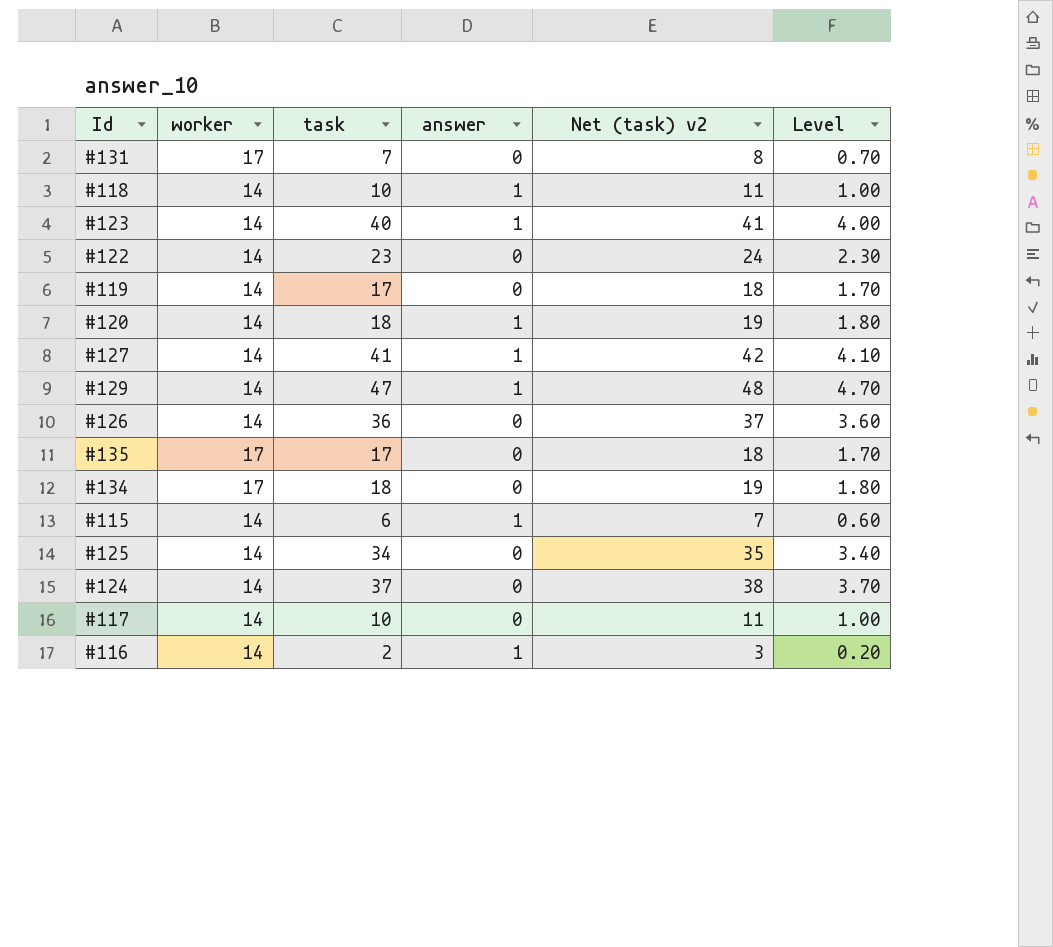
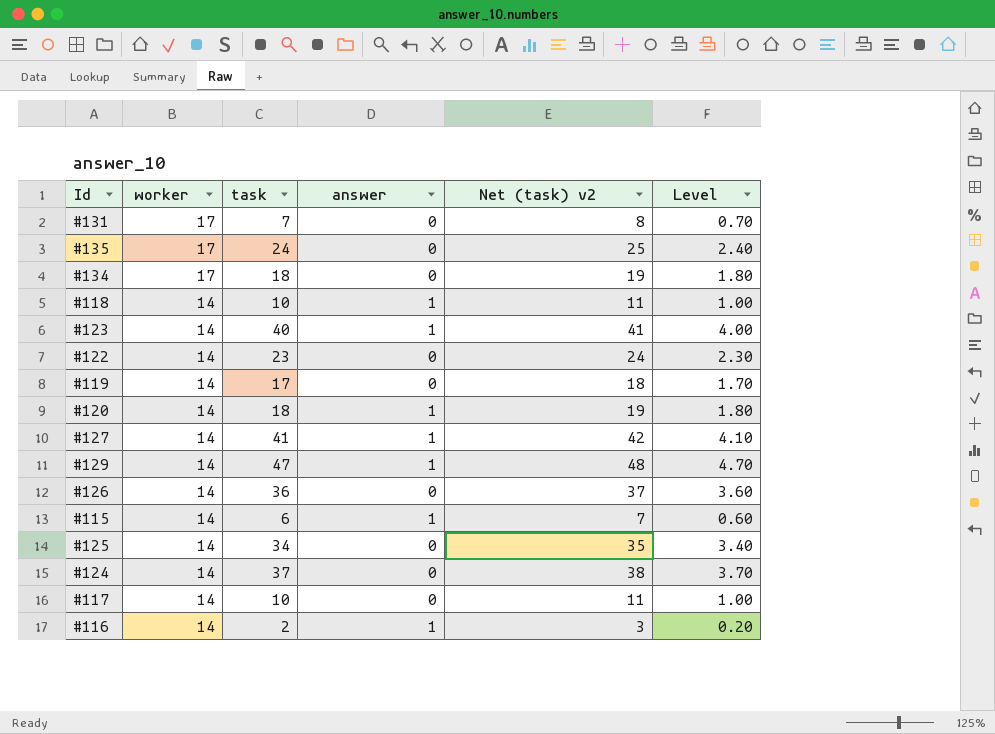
row order: none -> worker descending
#135 | task: 17 -> 24
#135 | Net (task) v2: 18 -> 25
#135 | Level: 1.70 -> 2.40

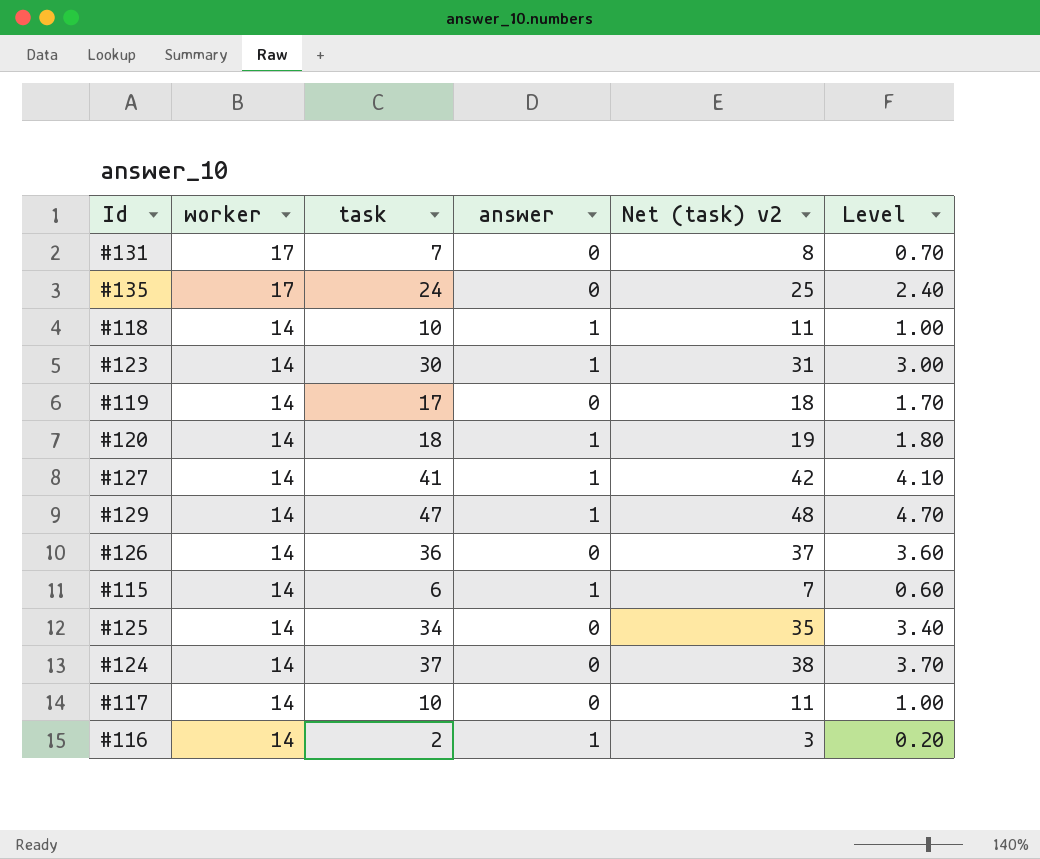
row #134: 17 | 18 | 0 | 19 | 1.80 -> none
row #122: 14 | 23 | 0 | 24 | 2.30 -> none
#123 | task: 40 -> 30
#123 | Net (task) v2: 41 -> 31
#123 | Level: 4.00 -> 3.00

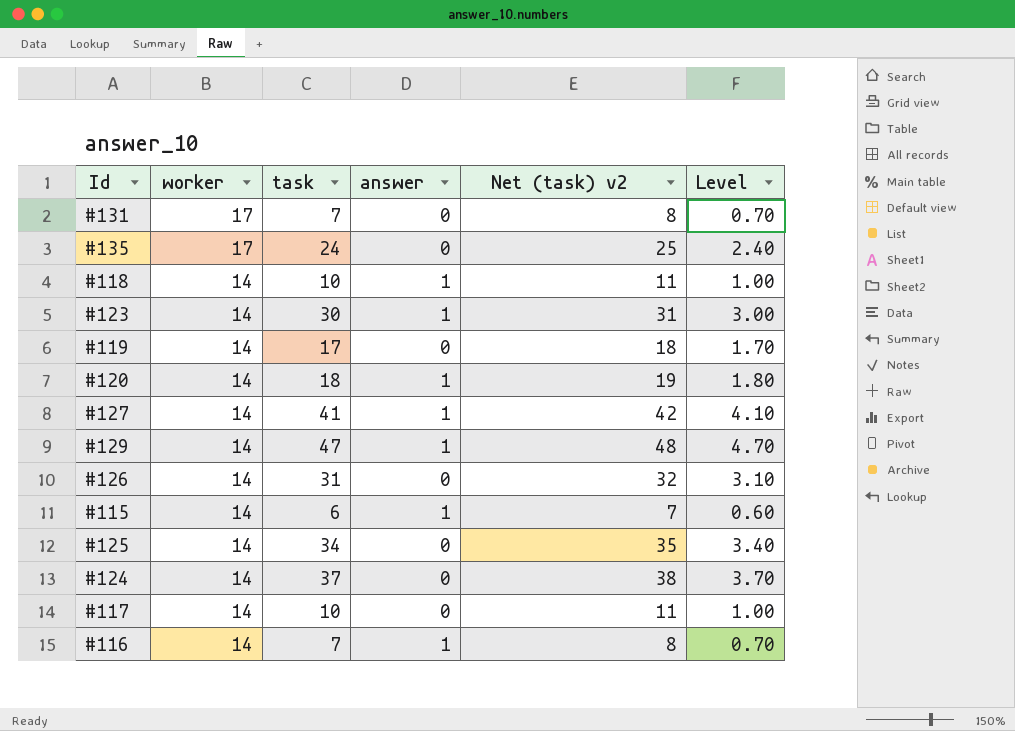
#126 | task: 36 -> 31
#126 | Net (task) v2: 37 -> 32
#126 | Level: 3.60 -> 3.10
#116 | task: 2 -> 7
#116 | Net (task) v2: 3 -> 8
#116 | Level: 0.20 -> 0.70

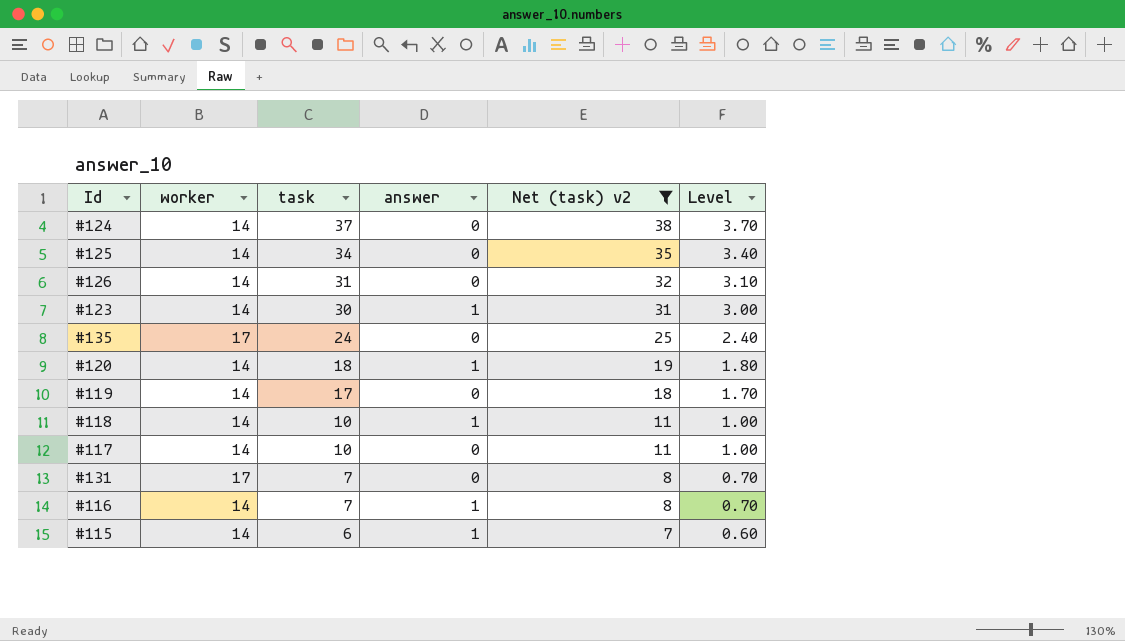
filter: none -> Net (task) v2 <= 38
row order: worker descending -> task descending

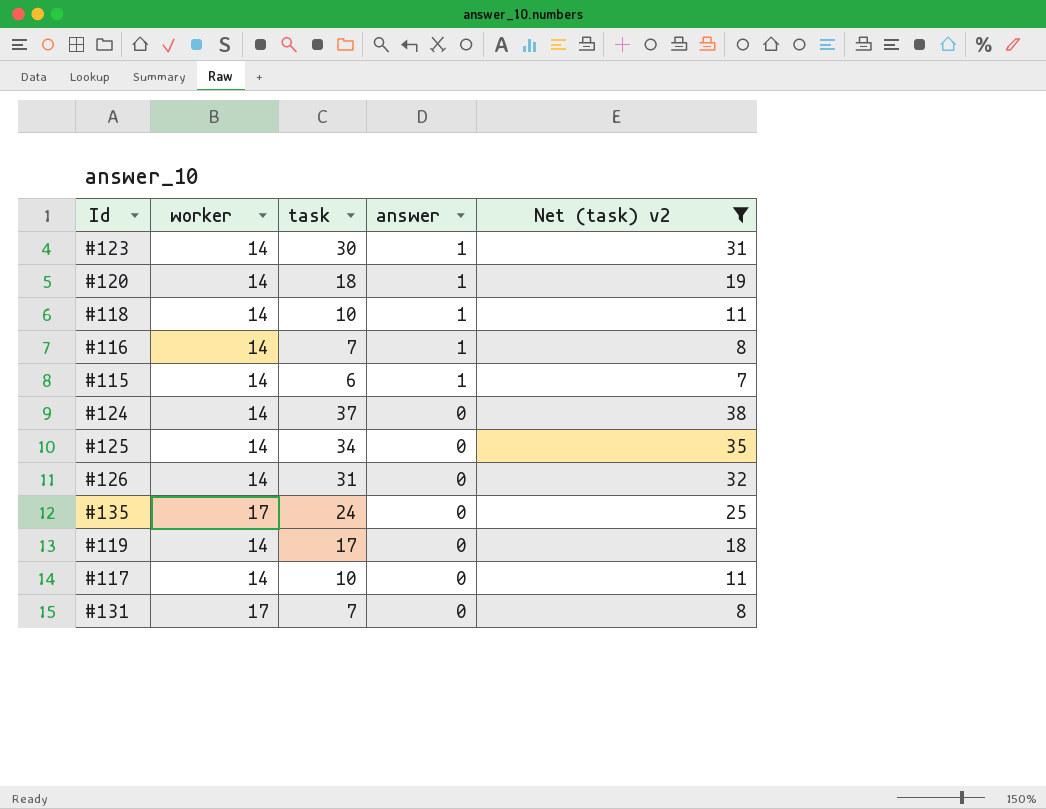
row order: task descending -> answer descending
column Level | formula: [task] * 0.1 -> none

